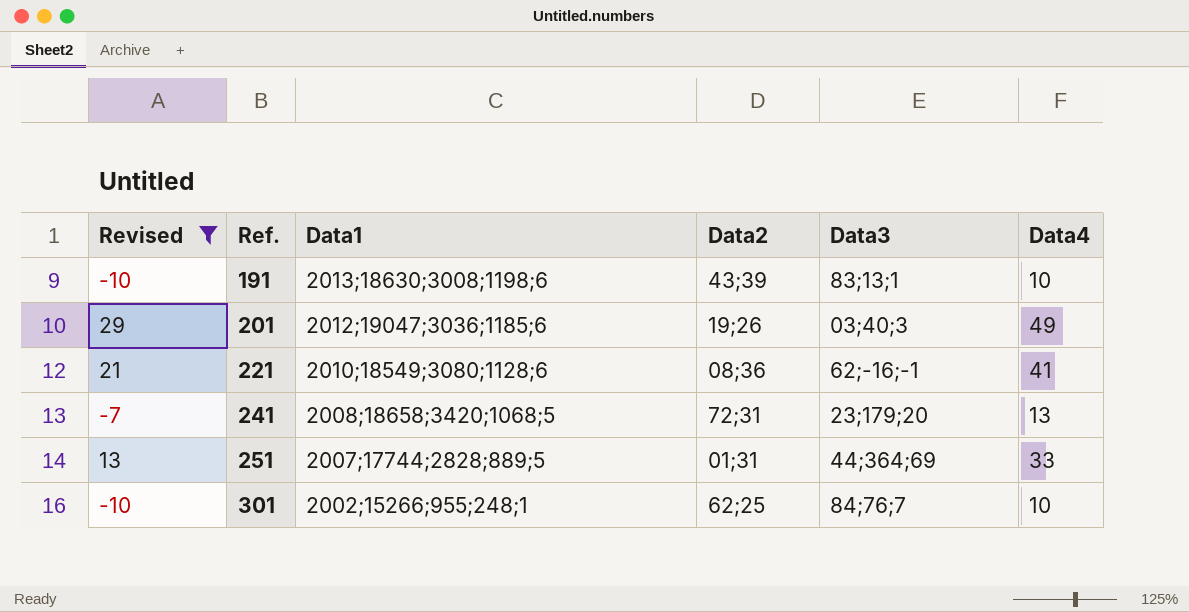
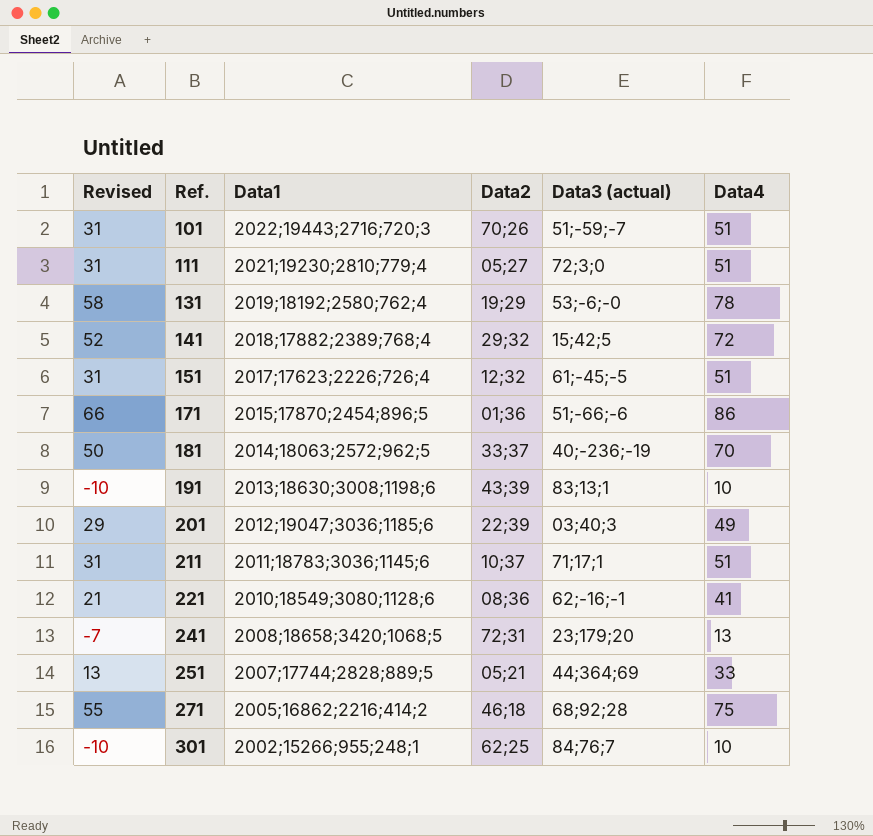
filter: Revised <= 29 -> none
column name: Data3 -> Data3 (actual)
201 | Data2: 19;26 -> 22;39
251 | Data2: 01;31 -> 05;21

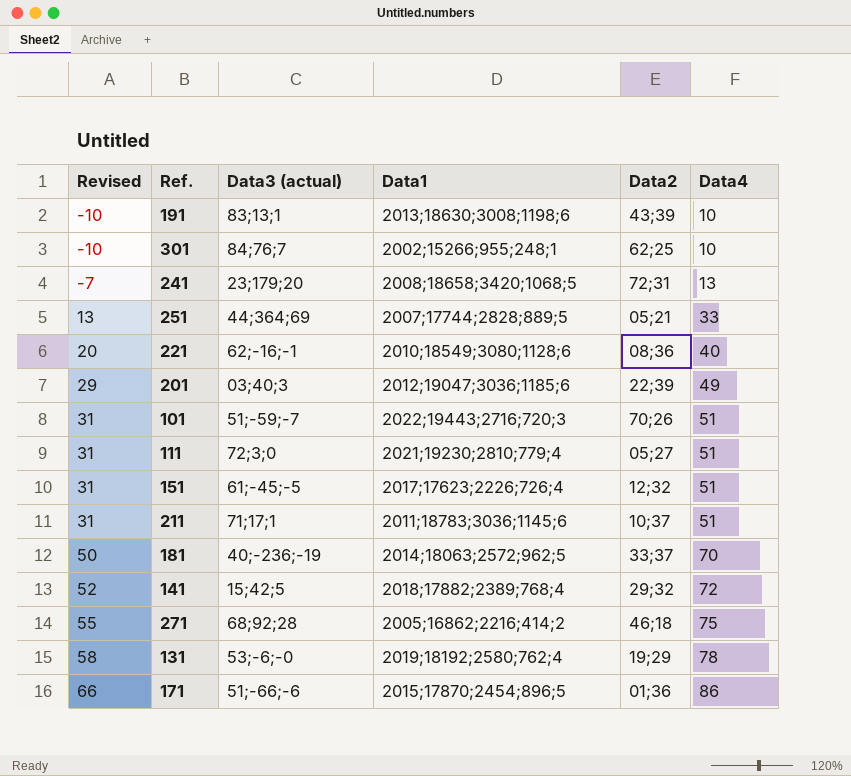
row order: Ref. ascending -> Revised ascending
column Data3 (actual) | position: 5 -> 3
221 | Revised: 21 -> 20
221 | Data4: 41 -> 40

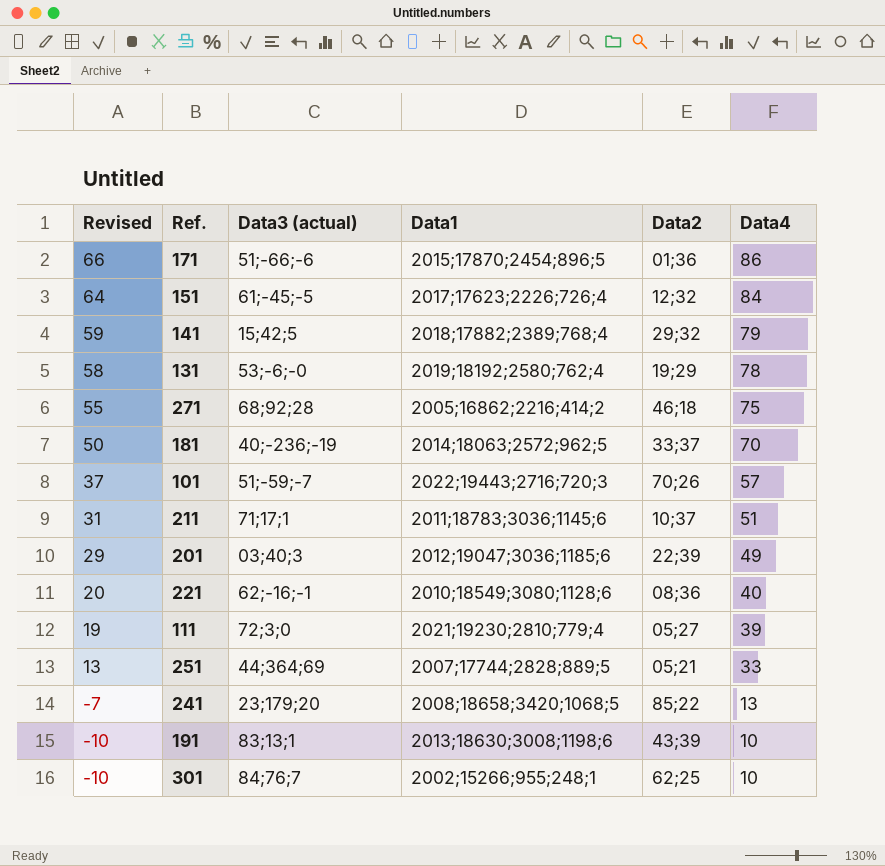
row order: Revised ascending -> Revised descending
151 | Revised: 31 -> 64
151 | Data4: 51 -> 84
141 | Revised: 52 -> 59
141 | Data4: 72 -> 79
101 | Revised: 31 -> 37
101 | Data4: 51 -> 57
111 | Revised: 31 -> 19
111 | Data4: 51 -> 39
241 | Data2: 72;31 -> 85;22

